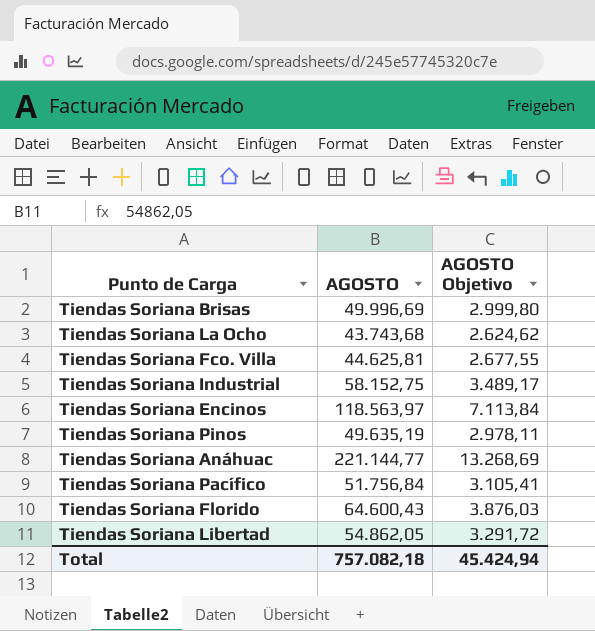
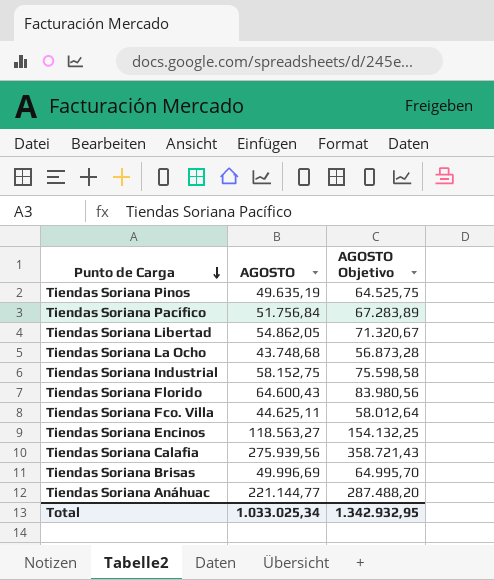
row order: none -> Punto de Carga descending
column AGOSTO Objetivo | formula: [AGOSTO] * 0,06 -> [AGOSTO] * 1,3
Tiendas Soriana La Ocho | AGOSTO: 43.743,68 -> 43.748,68
Tiendas Soriana Fco. Villa | AGOSTO: 44.625,81 -> 44.625,11
Tiendas Soriana Encinos | AGOSTO: 118.563,97 -> 118.563,27
row Tiendas Soriana Calafia: none -> 275.939,56 | 358.721,43
Total | AGOSTO: 757.082,18 -> 1.033.025,34
Total | AGOSTO Objetivo: 45.424,94 -> 1.342.932,95

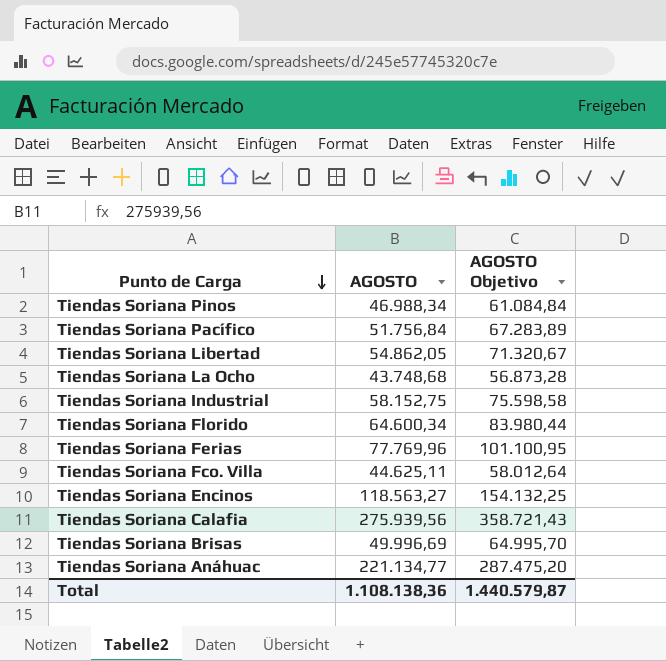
Tiendas Soriana Pinos | AGOSTO: 49.635,19 -> 46.988,34
Tiendas Soriana Pinos | AGOSTO Objetivo: 64.525,75 -> 61.084,84
Tiendas Soriana Florido | AGOSTO: 64.600,43 -> 64.600,34
Tiendas Soriana Florido | AGOSTO Objetivo: 83.980,56 -> 83.980,44
row Tiendas Soriana Ferias: none -> 77.769,96 | 101.100,95
Tiendas Soriana Anáhuac | AGOSTO: 221.144,77 -> 221.134,77
Tiendas Soriana Anáhuac | AGOSTO Objetivo: 287.488,20 -> 287.475,20
Total | AGOSTO: 1.033.025,34 -> 1.108.138,36
Total | AGOSTO Objetivo: 1.342.932,95 -> 1.440.579,87

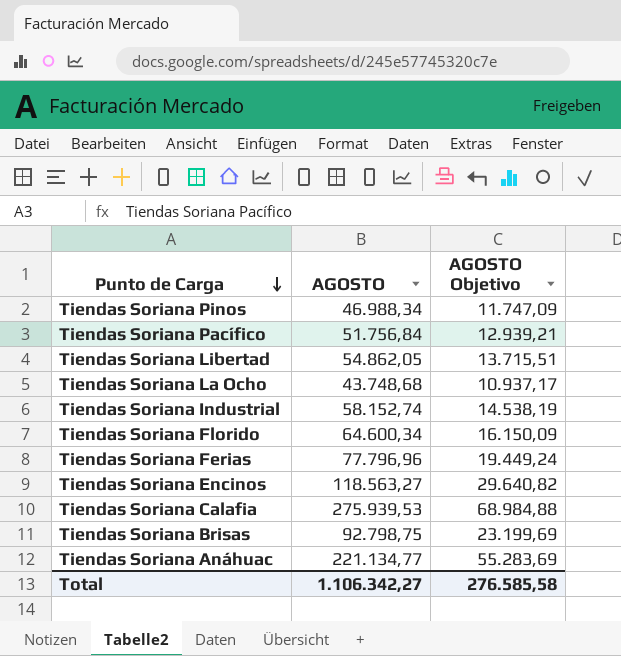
column AGOSTO Objetivo | formula: [AGOSTO] * 1,3 -> [AGOSTO] * 0,25
row Tiendas Soriana Fco. Villa: 44.625,11 | 58.012,64 -> none
Tiendas Soriana Industrial | AGOSTO: 58.152,75 -> 58.152,74
Tiendas Soriana Ferias | AGOSTO: 77.769,96 -> 77.796,96
Tiendas Soriana Calafia | AGOSTO: 275.939,56 -> 275.939,53
Tiendas Soriana Brisas | AGOSTO: 49.996,69 -> 92.798,75
Total | AGOSTO: 1.108.138,36 -> 1.106.342,27
Total | AGOSTO Objetivo: 1.440.579,87 -> 276.585,58

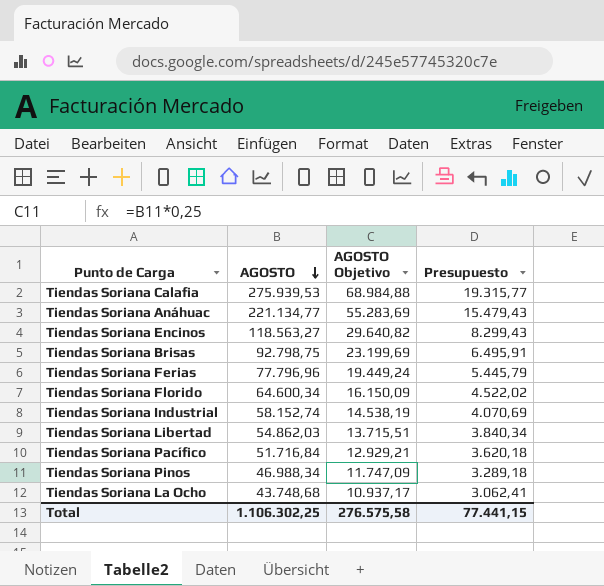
row order: Punto de Carga descending -> AGOSTO descending
column Presupuesto | formula: none -> [AGOSTO] * 0,07
Tiendas Soriana Libertad | AGOSTO: 54.862,05 -> 54.862,03
Tiendas Soriana Pacífico | AGOSTO: 51.756,84 -> 51.716,84
Tiendas Soriana Pacífico | AGOSTO Objetivo: 12.939,21 -> 12.929,21
Total | AGOSTO: 1.106.342,27 -> 1.106.302,25
Total | AGOSTO Objetivo: 276.585,58 -> 276.575,58

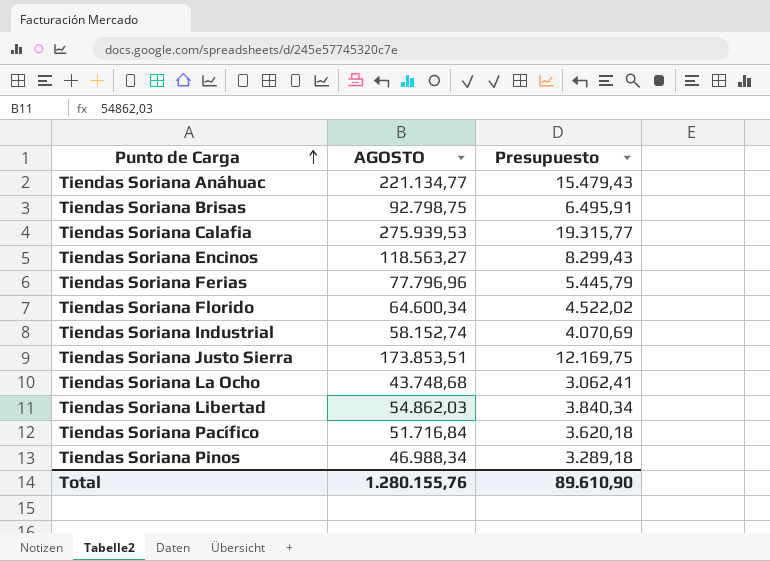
row order: AGOSTO descending -> Punto de Carga ascending
column AGOSTO Objetivo | formula: [AGOSTO] * 0,25 -> none
row Tiendas Soriana Justo Sierra: none -> 173.853,51 | 12.169,75
Total | AGOSTO: 1.106.302,25 -> 1.280.155,76
Total | Presupuesto: 77.441,15 -> 89.610,90

